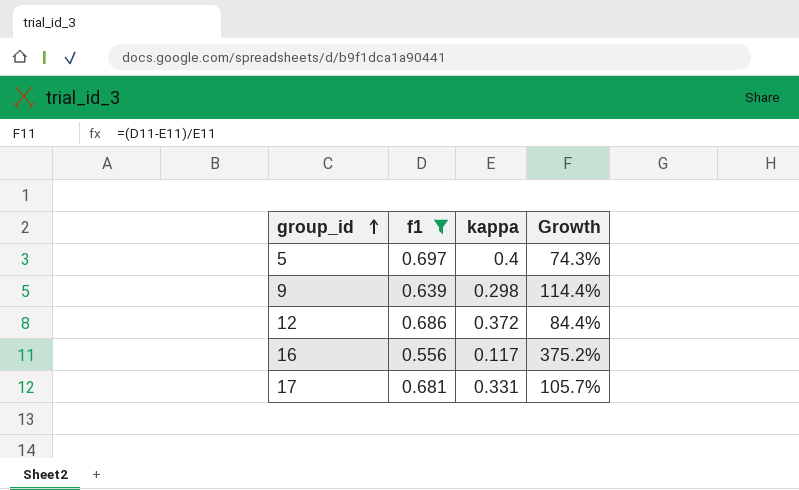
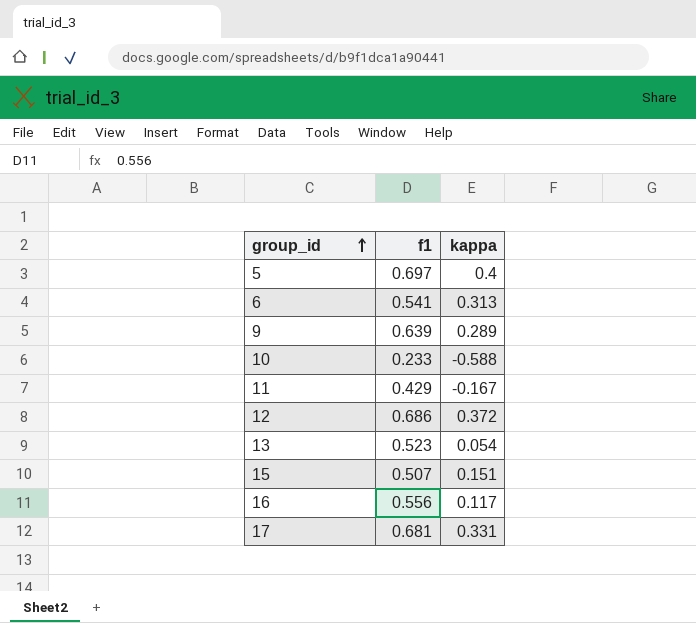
filter: f1 >= 0.556 -> none
column Growth | formula: ([f1] - [kappa]) / [kappa] -> none
9 | kappa: 0.298 -> 0.289

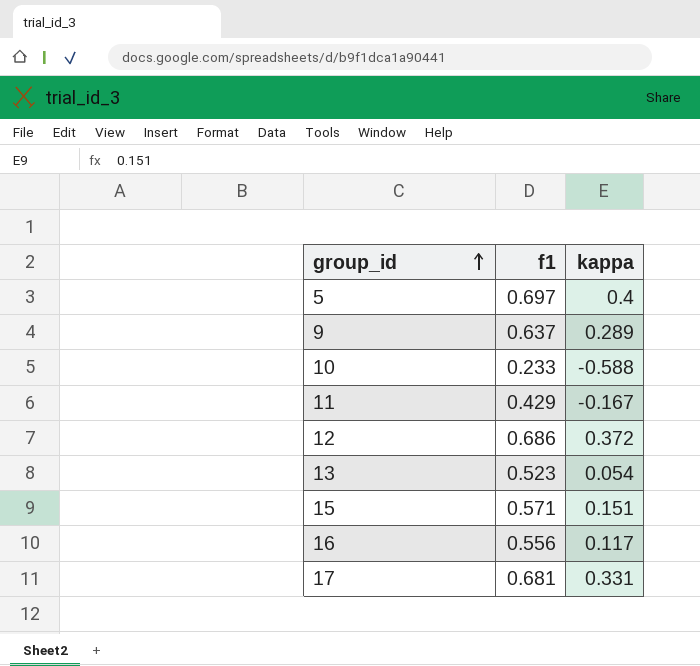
row 6: 0.541 | 0.313 -> none
9 | f1: 0.639 -> 0.637
15 | f1: 0.507 -> 0.571

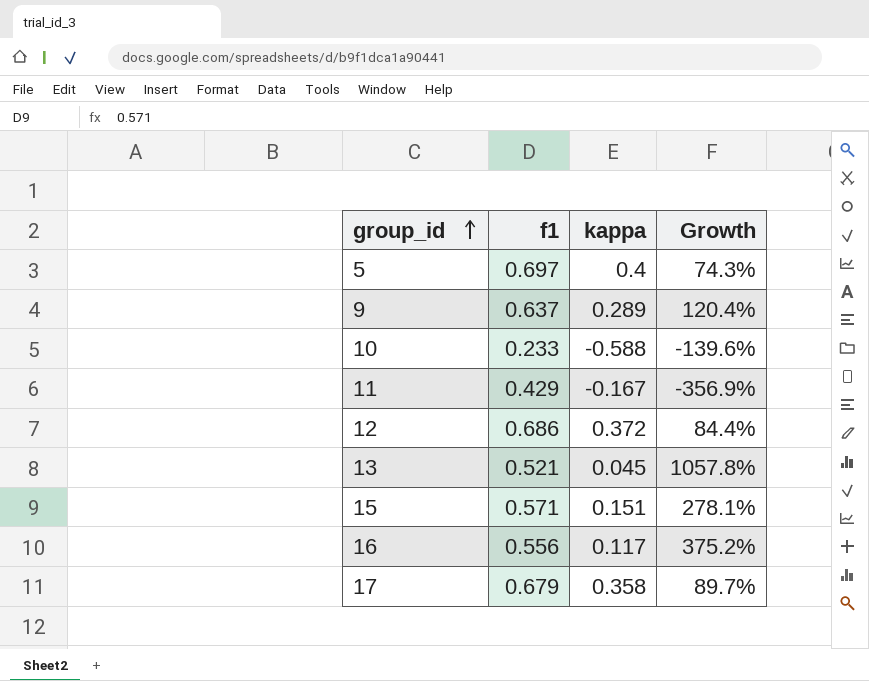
column Growth | formula: none -> ([f1] - [kappa]) / [kappa]
13 | f1: 0.523 -> 0.521
13 | kappa: 0.054 -> 0.045
17 | f1: 0.681 -> 0.679
17 | kappa: 0.331 -> 0.358

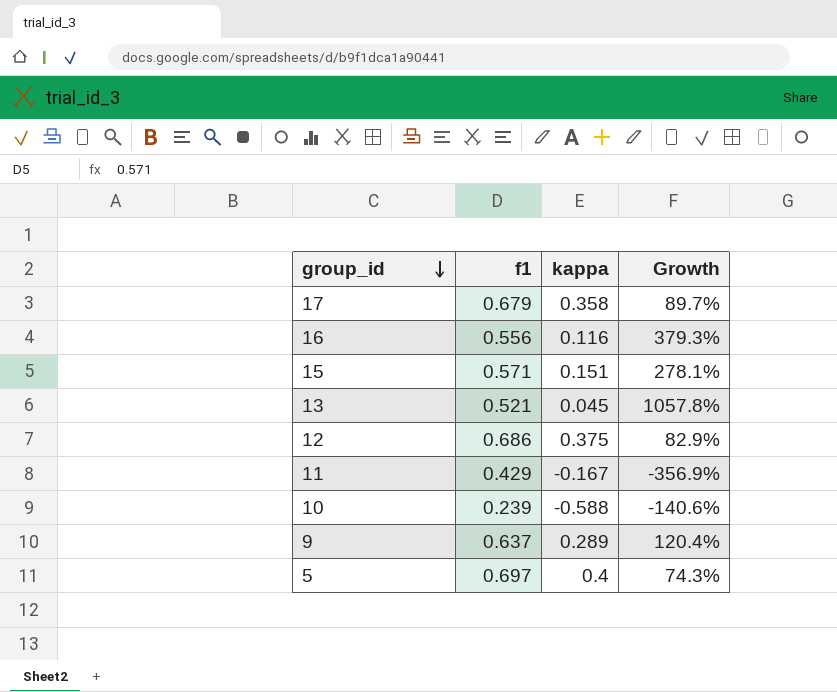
row order: group_id ascending -> group_id descending
16 | kappa: 0.117 -> 0.116
16 | Growth: 375.2% -> 379.3%
12 | kappa: 0.372 -> 0.375
12 | Growth: 84.4% -> 82.9%
10 | f1: 0.233 -> 0.239
10 | Growth: -139.6% -> -140.6%

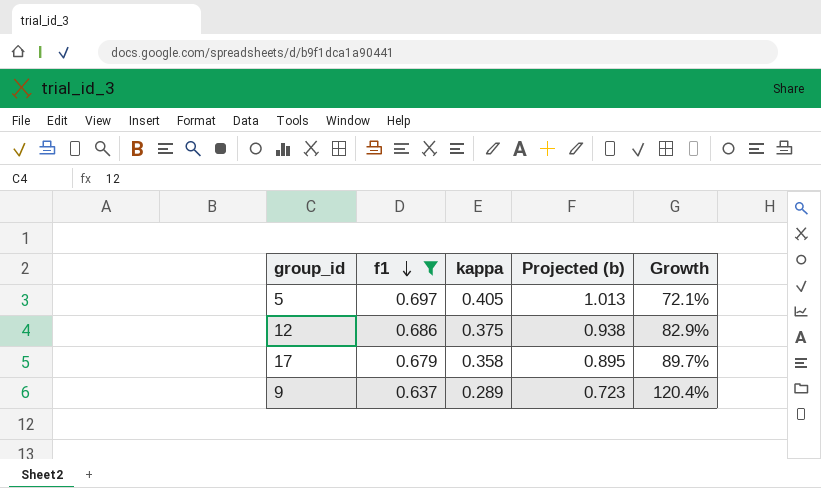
filter: none -> f1 >= 0.637
row order: group_id descending -> f1 descending
column Projected (b) | formula: none -> [kappa] * 2.5
5 | kappa: 0.4 -> 0.405
5 | Growth: 74.3% -> 72.1%

